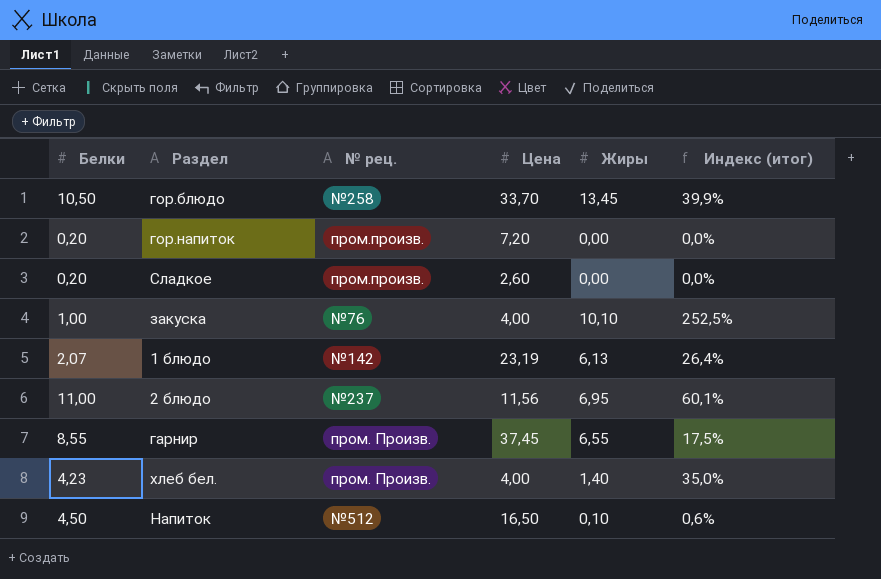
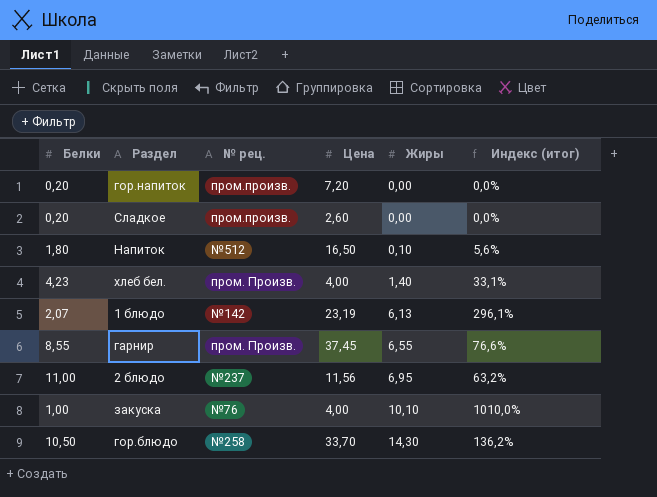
row order: none -> Жиры ascending
column Индекс (итог) | formula: [Жиры] / [Цена] -> [Жиры] / [Белки]
Напиток | Белки: 4,50 -> 1,80
гор.блюдо | Жиры: 13,45 -> 14,30

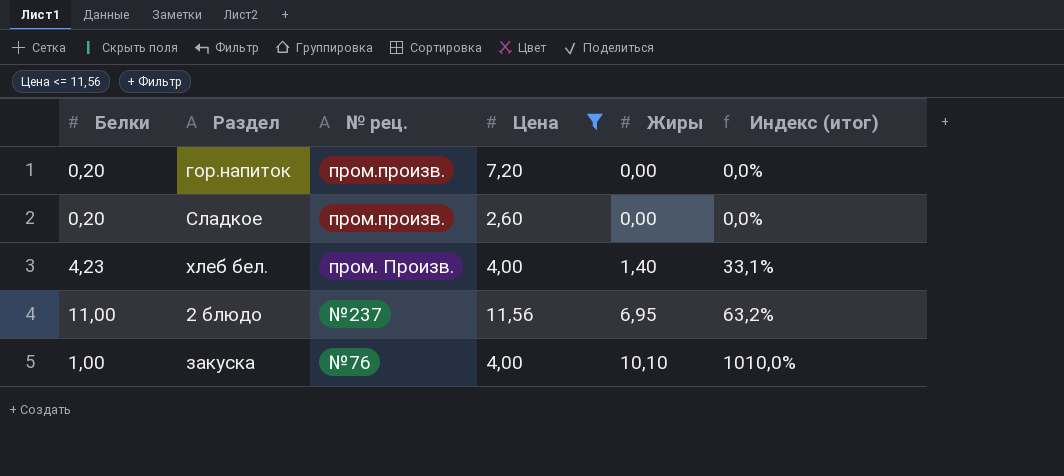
filter: none -> Цена <= 11,56

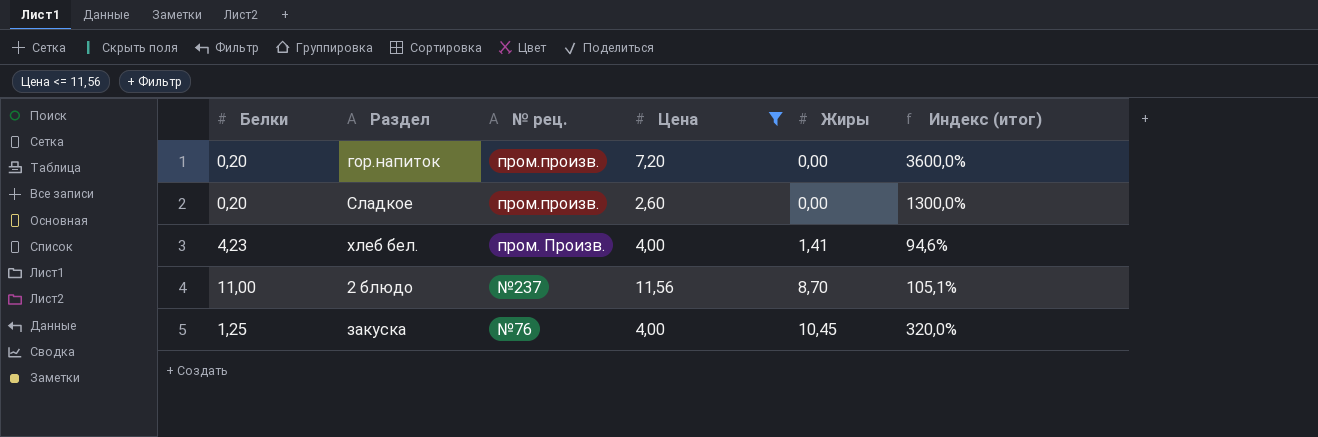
column Индекс (итог) | formula: [Жиры] / [Белки] -> [Цена] / [Белки]
хлеб бел. | Жиры: 1,40 -> 1,41
2 блюдо | Жиры: 6,95 -> 8,70
закуска | Белки: 1,00 -> 1,25
закуска | Жиры: 10,10 -> 10,45

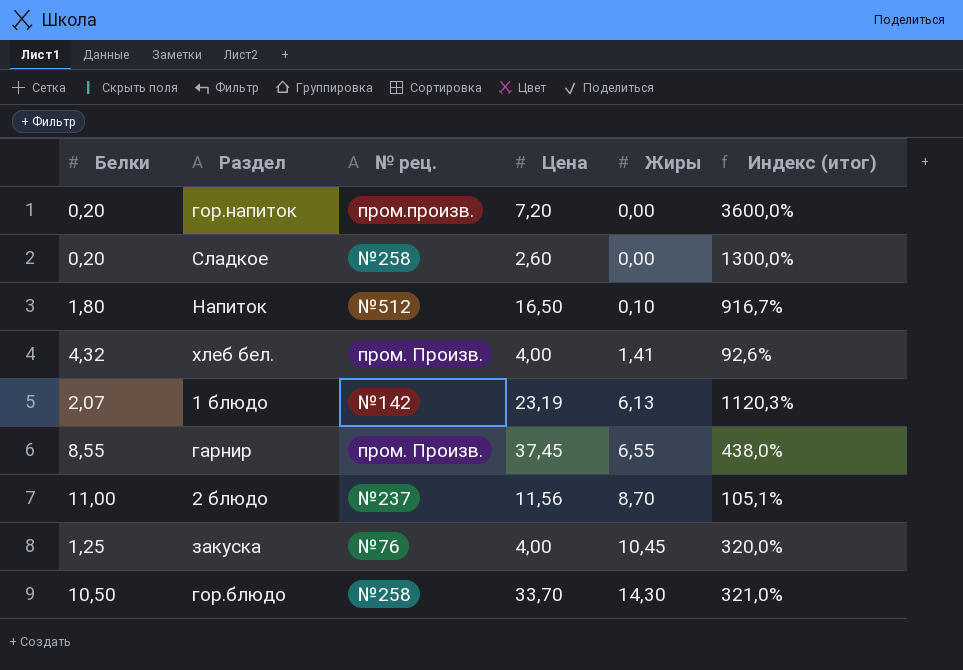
filter: Цена <= 11,56 -> none
Сладкое | № рец.: пром.произв. -> №258
хлеб бел. | Белки: 4,23 -> 4,32
хлеб бел. | Индекс (итог): 94,6% -> 92,6%

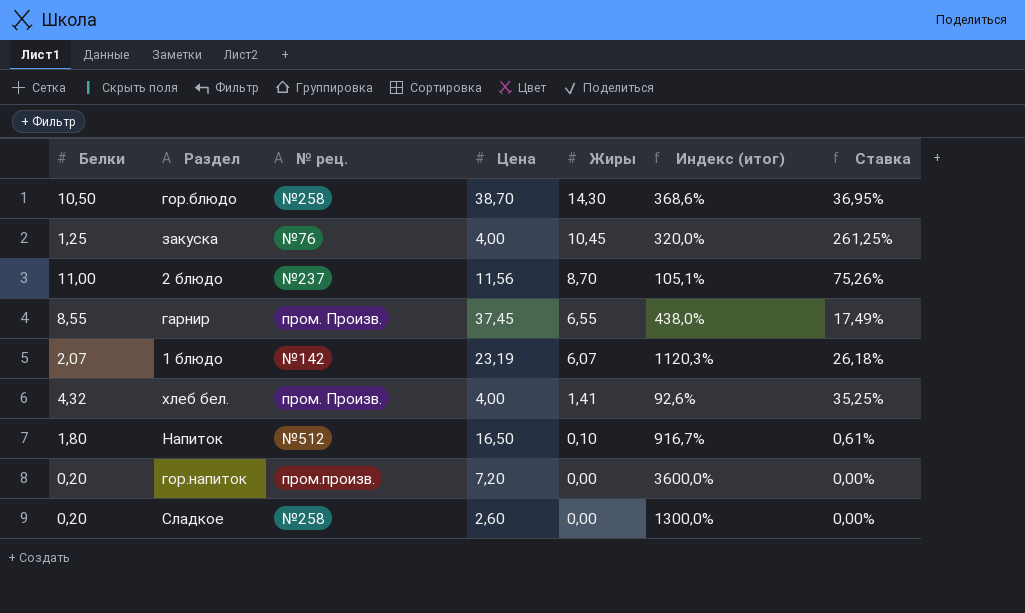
row order: Жиры ascending -> Жиры descending
column Ставка | formula: none -> [Жиры] / [Цена]
гор.блюдо | Цена: 33,70 -> 38,70
гор.блюдо | Индекс (итог): 321,0% -> 368,6%
1 блюдо | Жиры: 6,13 -> 6,07

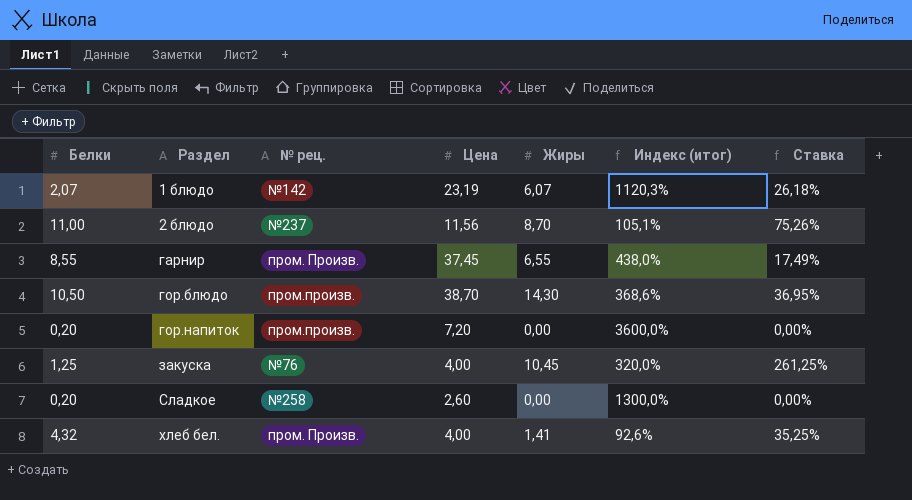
row order: Жиры descending -> Раздел ascending
row Напиток: 1,80 | №512 | 16,50 | 0,10 | 916,7% | 0,61% -> none
гор.блюдо | № рец.: №258 -> пром.произв.

